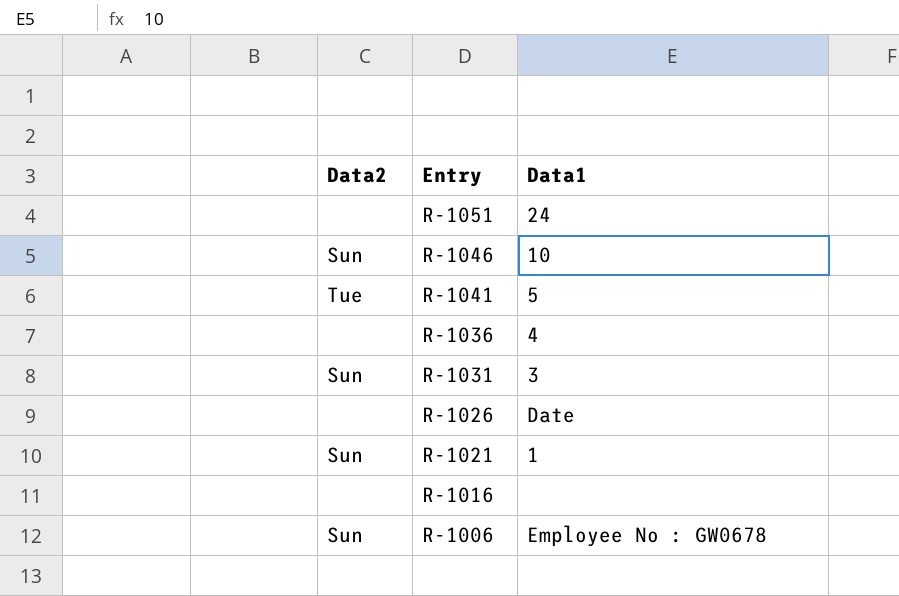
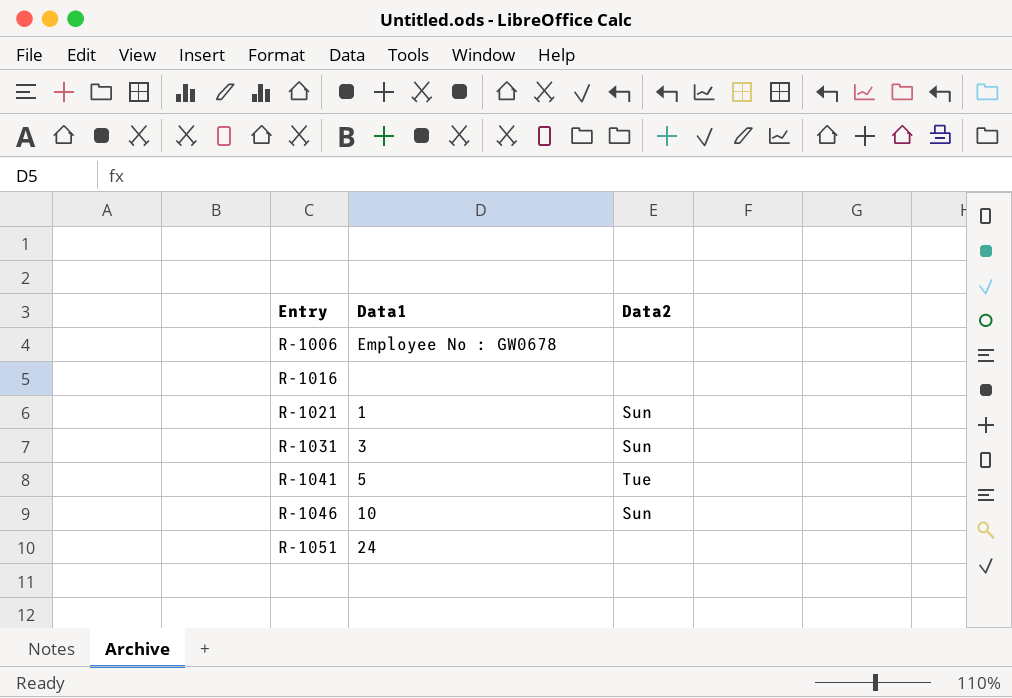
row order: Entry descending -> Entry ascending
column Data2 | position: 1 -> 3
row R-1036: none | 4 -> none
row R-1026: none | Date -> none
R-1006 | Data2: Sun -> none

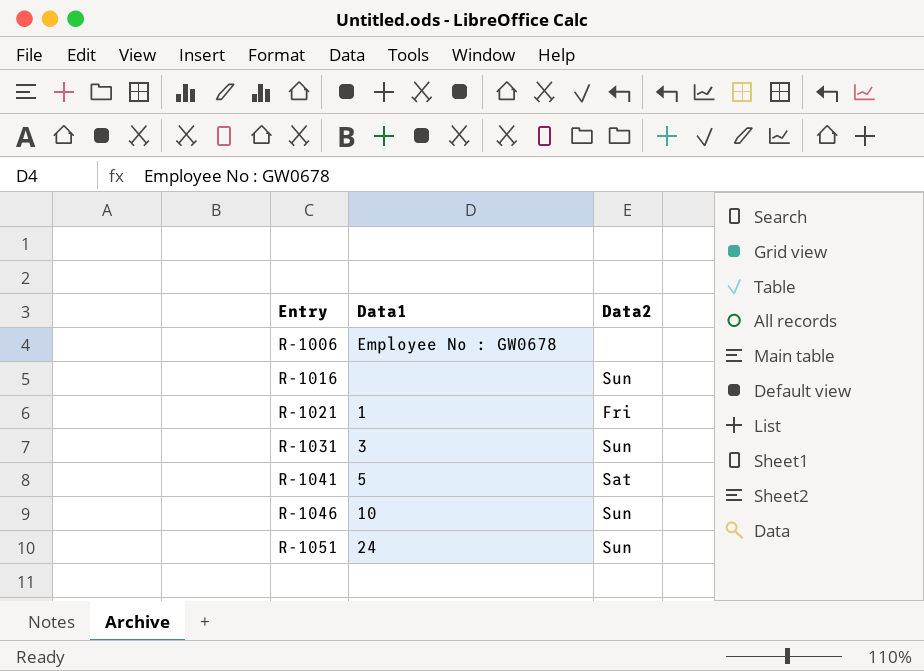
R-1016 | Data2: none -> Sun
R-1021 | Data2: Sun -> Fri
R-1041 | Data2: Tue -> Sat
R-1051 | Data2: none -> Sun

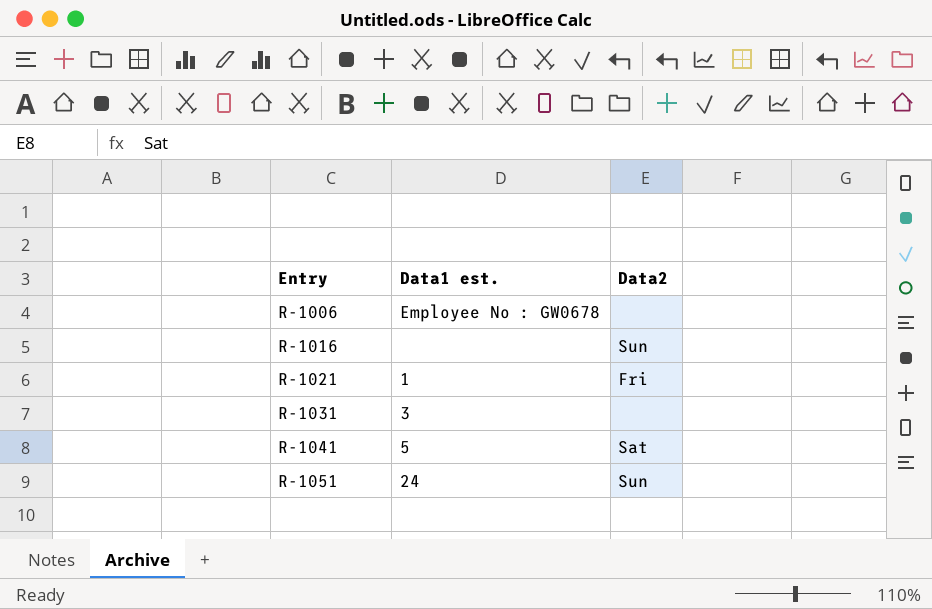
column name: Data1 -> Data1 est.
row R-1046: 10 | Sun -> none
R-1031 | Data2: Sun -> none

